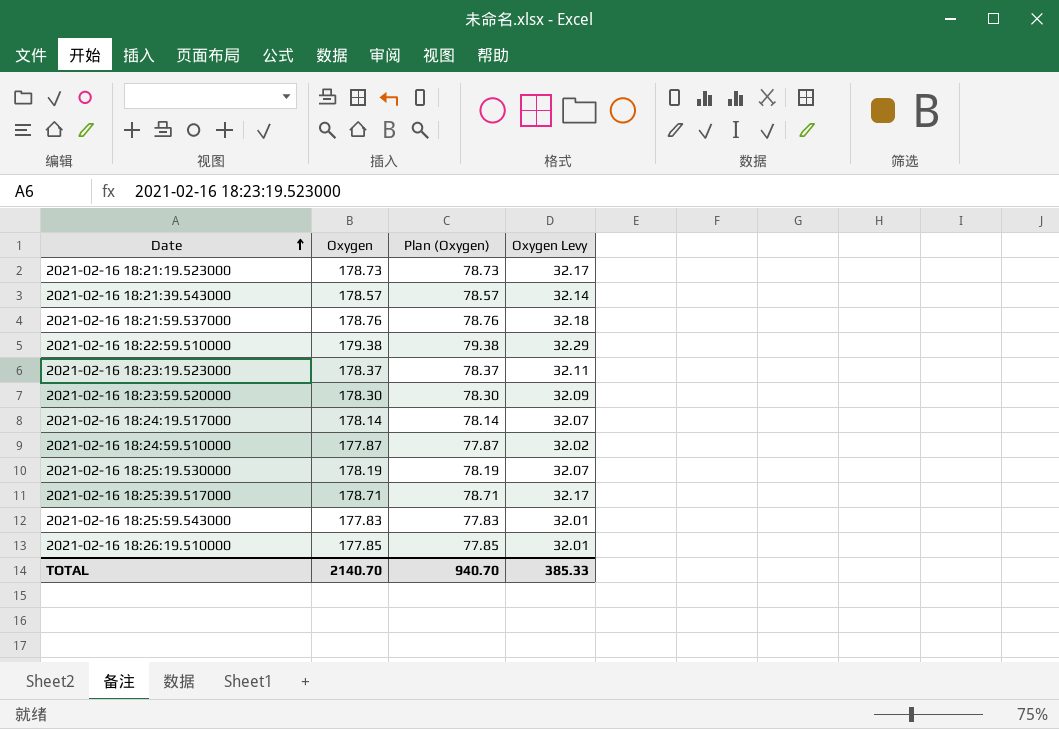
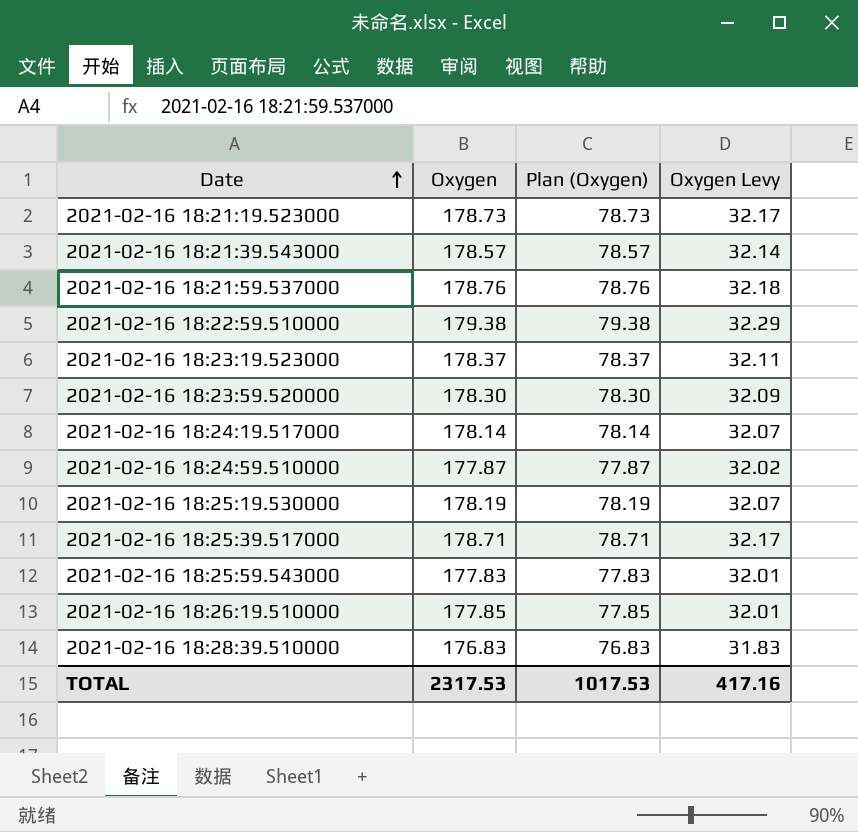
row 2021-02-16 18:28:39.510000: none -> 176.83 | 76.83 | 31.83
TOTAL | Oxygen: 2140.70 -> 2317.53
TOTAL | Plan (Oxygen): 940.70 -> 1017.53
TOTAL | Oxygen Levy: 385.33 -> 417.16

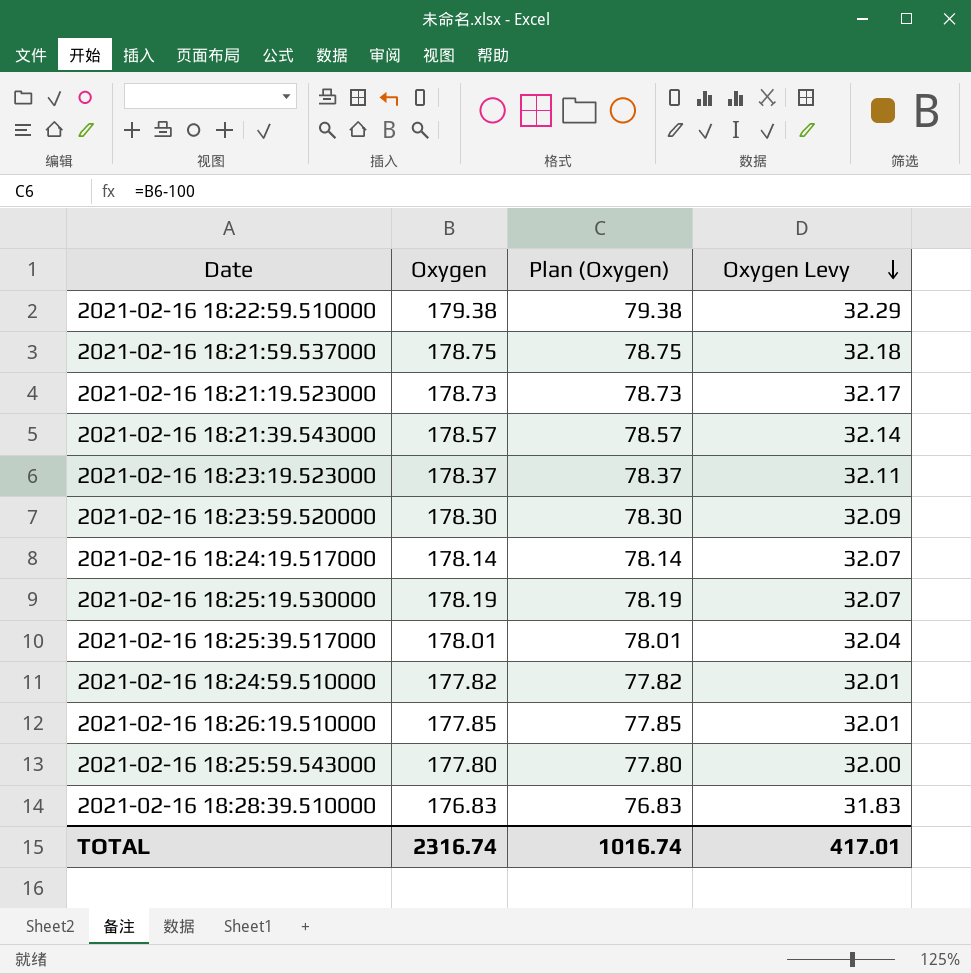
row order: Date ascending -> Oxygen Levy descending
2021-02-16 18:21:59.537000 | Oxygen: 178.76 -> 178.75
2021-02-16 18:21:59.537000 | Plan (Oxygen): 78.76 -> 78.75
2021-02-16 18:25:39.517000 | Oxygen: 178.71 -> 178.01
2021-02-16 18:25:39.517000 | Plan (Oxygen): 78.71 -> 78.01
2021-02-16 18:25:39.517000 | Oxygen Levy: 32.17 -> 32.04
2021-02-16 18:24:59.510000 | Oxygen: 177.87 -> 177.82
2021-02-16 18:24:59.510000 | Plan (Oxygen): 77.87 -> 77.82
2021-02-16 18:24:59.510000 | Oxygen Levy: 32.02 -> 32.01
2021-02-16 18:25:59.543000 | Oxygen: 177.83 -> 177.80
2021-02-16 18:25:59.543000 | Plan (Oxygen): 77.83 -> 77.80
2021-02-16 18:25:59.543000 | Oxygen Levy: 32.01 -> 32.00
TOTAL | Oxygen: 2317.53 -> 2316.74
TOTAL | Plan (Oxygen): 1017.53 -> 1016.74
TOTAL | Oxygen Levy: 417.16 -> 417.01

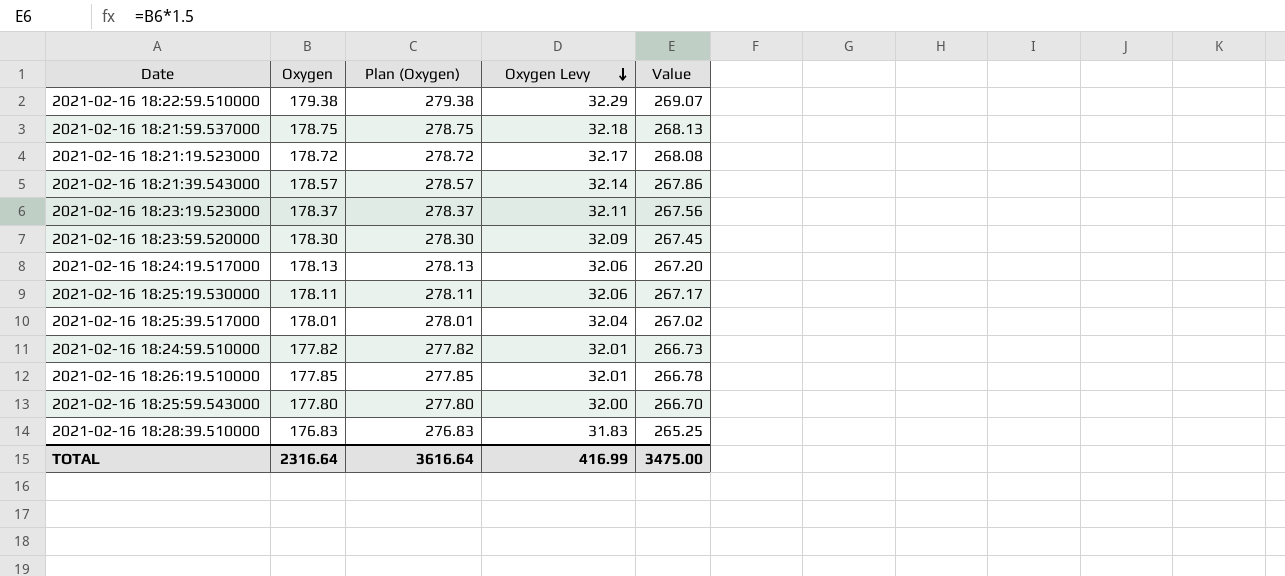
column Plan (Oxygen) | formula: [Oxygen] - 100 -> [Oxygen] + 100
column Value | formula: none -> [Oxygen] * 1.5
2021-02-16 18:21:19.523000 | Oxygen: 178.73 -> 178.72
2021-02-16 18:24:19.517000 | Oxygen: 178.14 -> 178.13
2021-02-16 18:24:19.517000 | Oxygen Levy: 32.07 -> 32.06
2021-02-16 18:25:19.530000 | Oxygen: 178.19 -> 178.11
2021-02-16 18:25:19.530000 | Oxygen Levy: 32.07 -> 32.06
TOTAL | Oxygen: 2316.74 -> 2316.64
TOTAL | Plan (Oxygen): 1016.74 -> 3616.64
TOTAL | Oxygen Levy: 417.01 -> 416.99

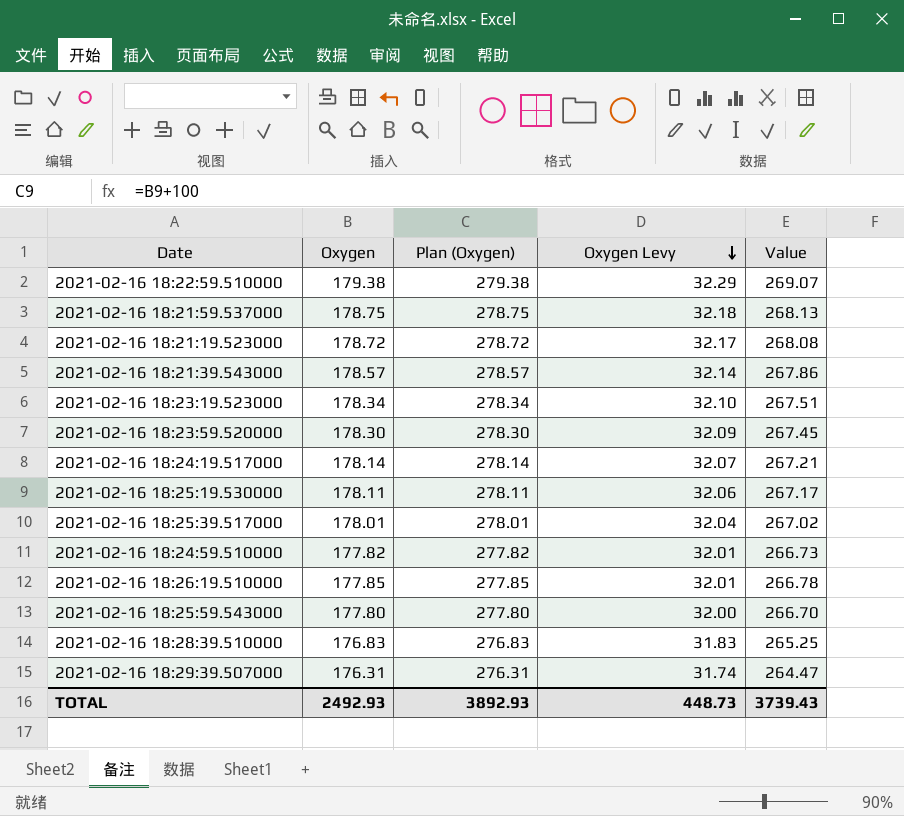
2021-02-16 18:23:19.523000 | Oxygen: 178.37 -> 178.34
2021-02-16 18:23:19.523000 | Plan (Oxygen): 278.37 -> 278.34
2021-02-16 18:23:19.523000 | Oxygen Levy: 32.11 -> 32.10
2021-02-16 18:23:19.523000 | Value: 267.56 -> 267.51
2021-02-16 18:24:19.517000 | Oxygen: 178.13 -> 178.14
2021-02-16 18:24:19.517000 | Plan (Oxygen): 278.13 -> 278.14
2021-02-16 18:24:19.517000 | Oxygen Levy: 32.06 -> 32.07
2021-02-16 18:24:19.517000 | Value: 267.20 -> 267.21
row 2021-02-16 18:29:39.507000: none -> 176.31 | 276.31 | 31.74 | 264.47
TOTAL | Oxygen: 2316.64 -> 2492.93
TOTAL | Plan (Oxygen): 3616.64 -> 3892.93
TOTAL | Oxygen Levy: 416.99 -> 448.73
TOTAL | Value: 3475.00 -> 3739.43

